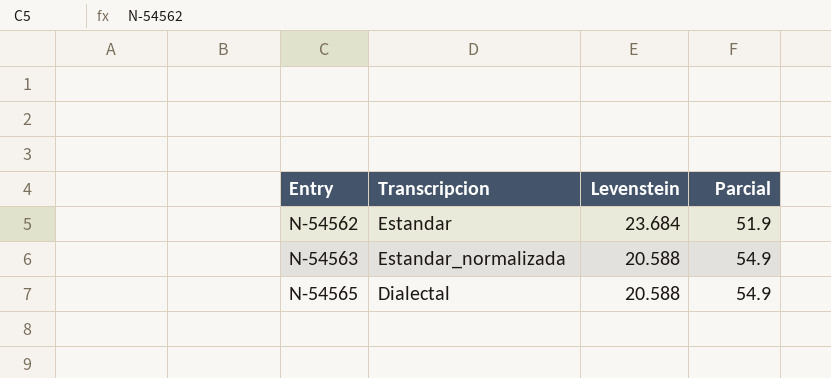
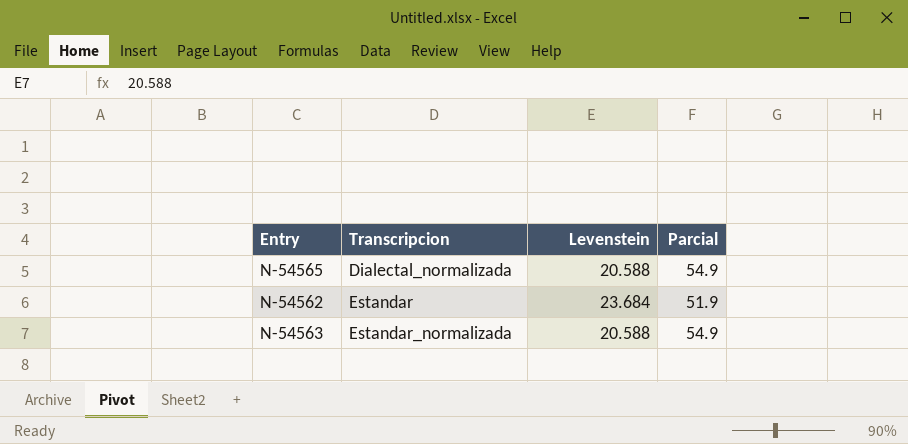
row order: Entry ascending -> Transcripcion ascending
N-54565 | Transcripcion: Dialectal -> Dialectal_normalizada

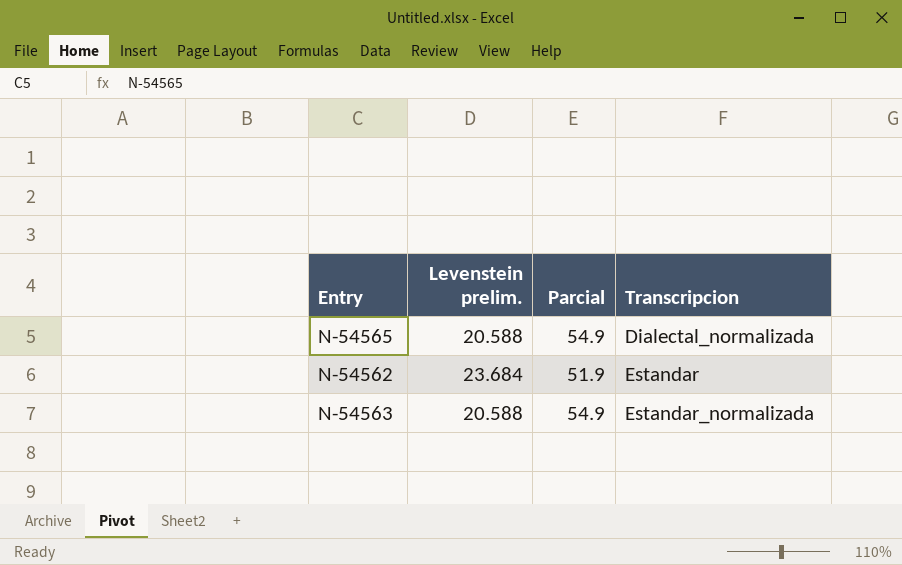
column name: Levenstein -> Levenstein prelim.
column Transcripcion | position: 2 -> 4

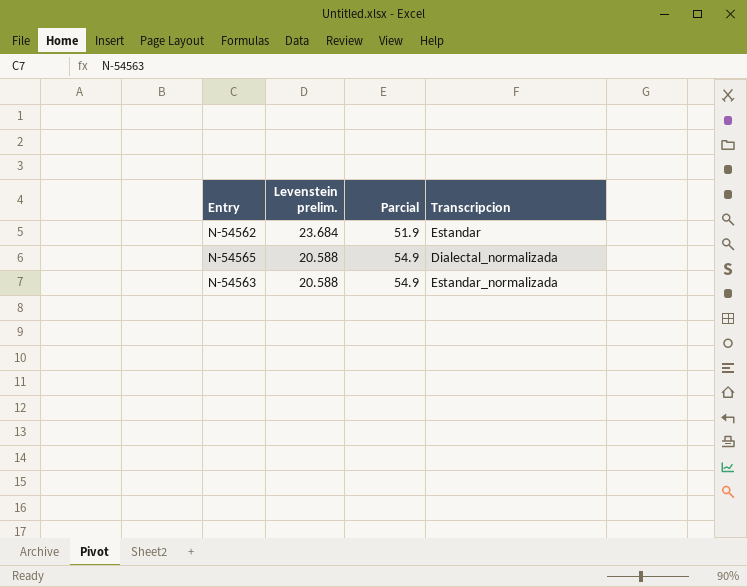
row order: Transcripcion ascending -> Levenstein prelim. descending

